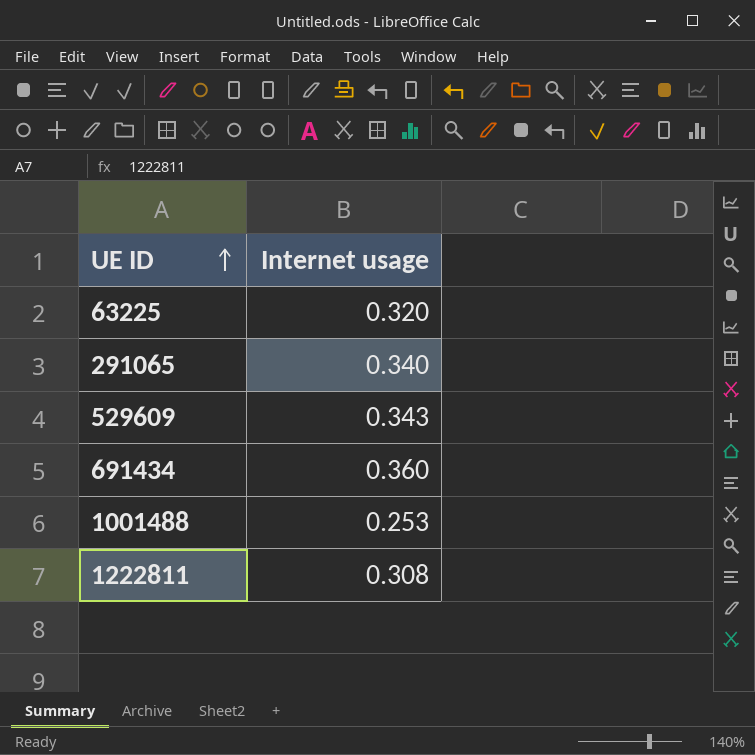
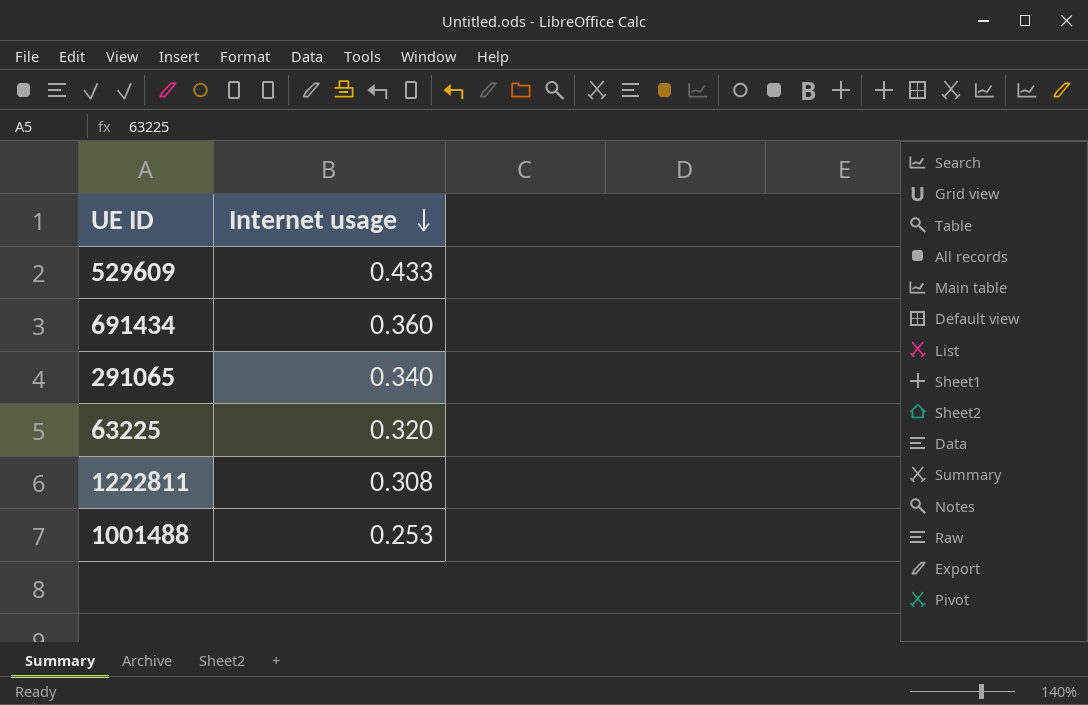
row order: UE ID ascending -> Internet usage descending
529609 | Internet usage: 0.343 -> 0.433

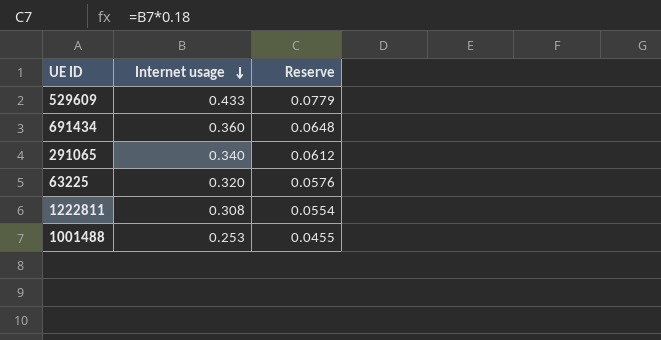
column Reserve | formula: none -> [Internet usage] * 0.18

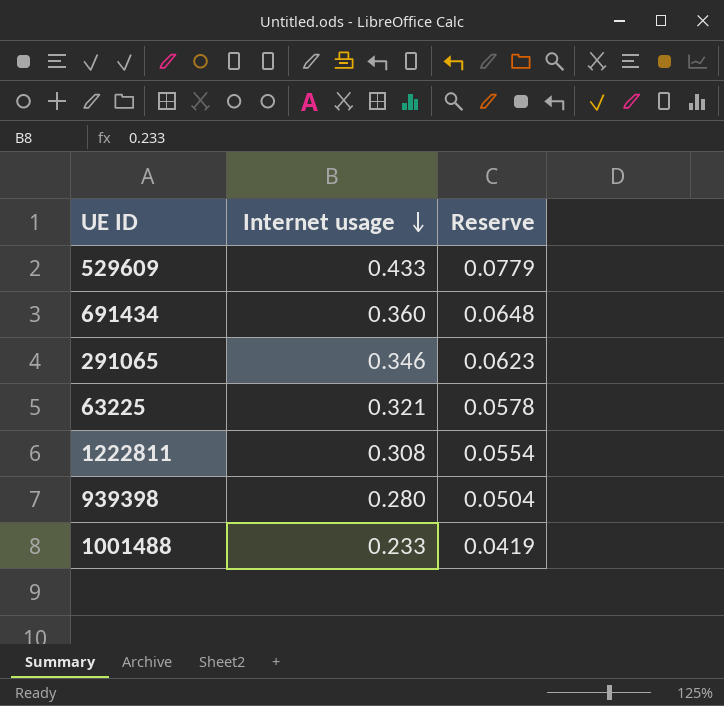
291065 | Internet usage: 0.340 -> 0.346
291065 | Reserve: 0.0612 -> 0.0623
63225 | Internet usage: 0.320 -> 0.321
63225 | Reserve: 0.0576 -> 0.0578
row 939398: none -> 0.280 | 0.0504
1001488 | Internet usage: 0.253 -> 0.233
1001488 | Reserve: 0.0455 -> 0.0419

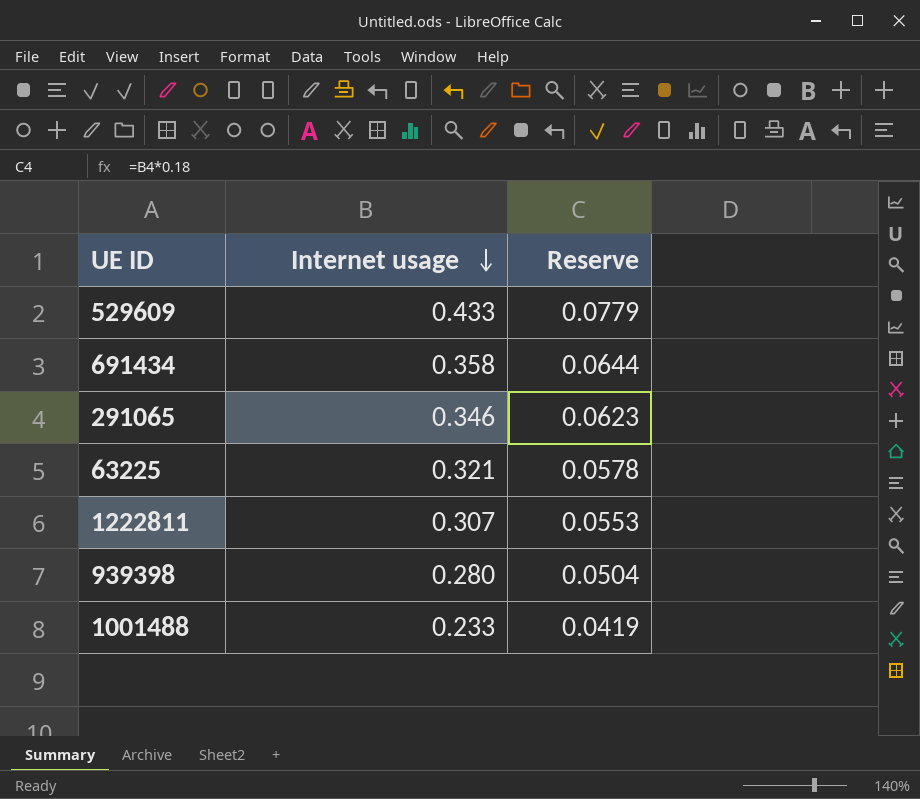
691434 | Internet usage: 0.360 -> 0.358
691434 | Reserve: 0.0648 -> 0.0644
1222811 | Internet usage: 0.308 -> 0.307
1222811 | Reserve: 0.0554 -> 0.0553

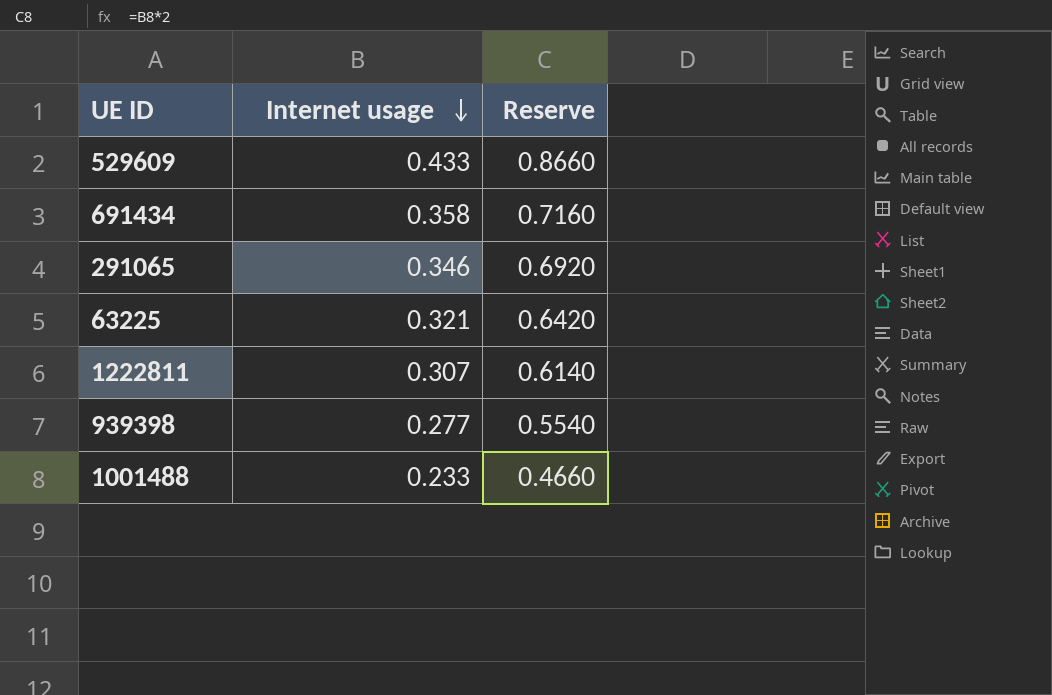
column Reserve | formula: [Internet usage] * 0.18 -> [Internet usage] * 2
939398 | Internet usage: 0.280 -> 0.277

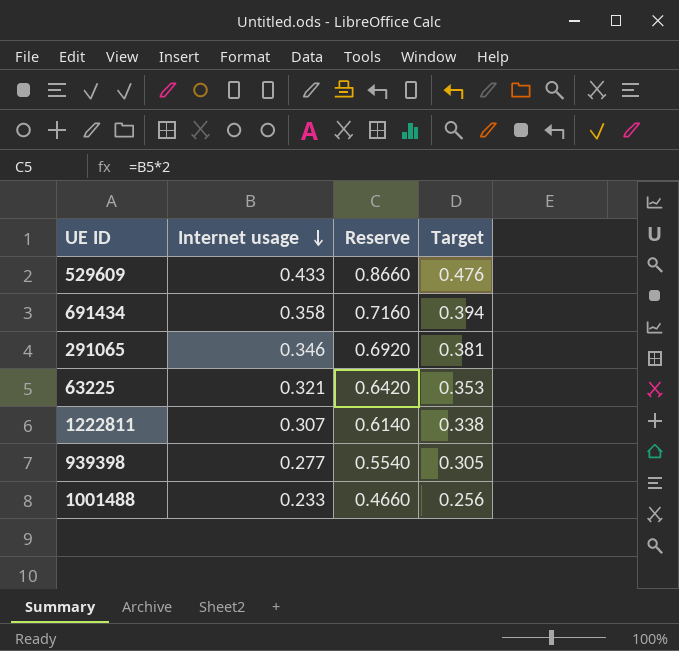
column Target | formula: none -> [Internet usage] * 1.1

